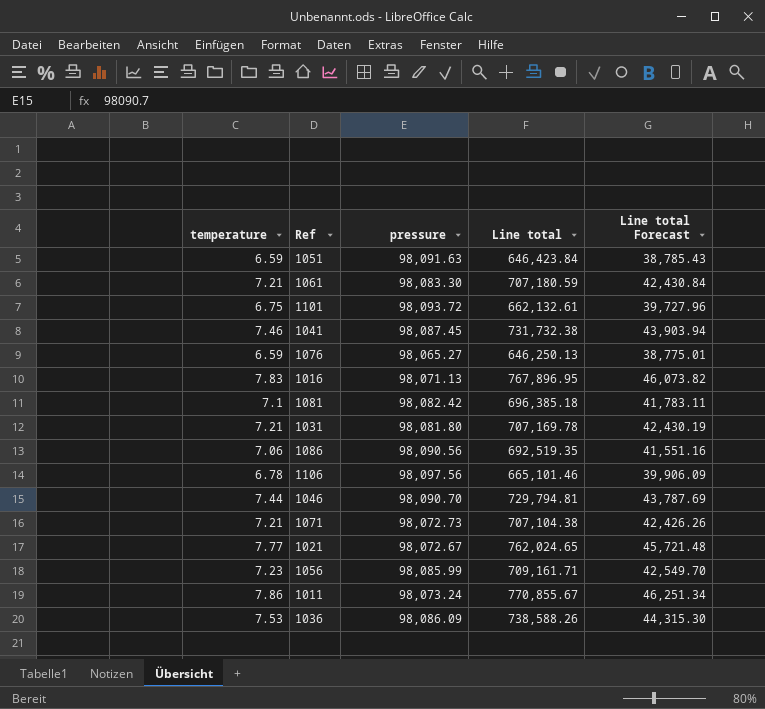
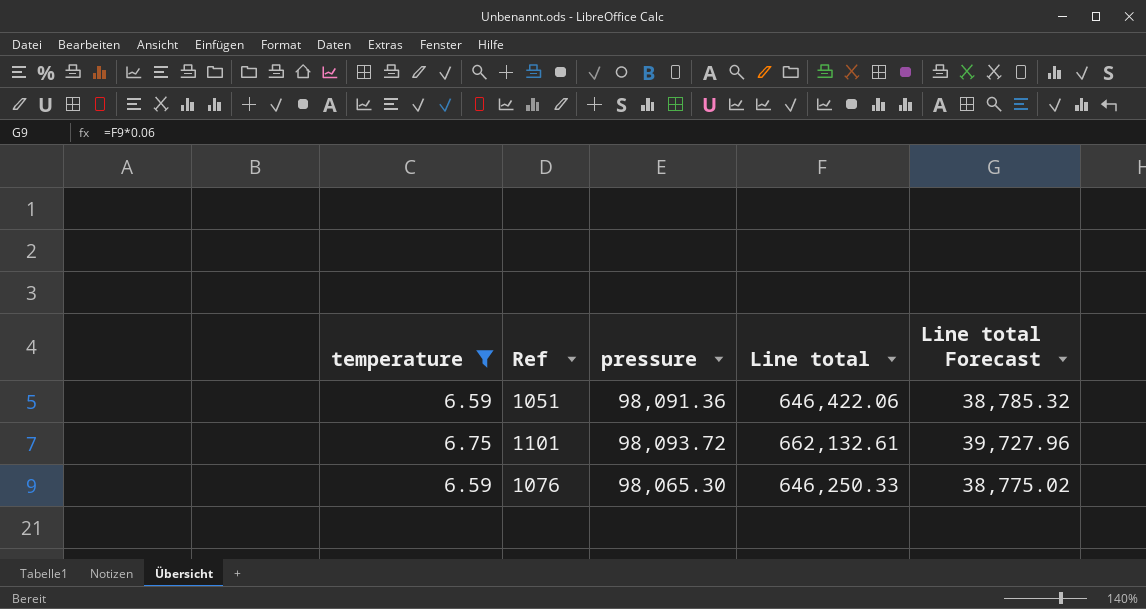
filter: none -> temperature <= 6.75
1051 | pressure: 98,091.63 -> 98,091.36
1051 | Line total: 646,423.84 -> 646,422.06
1051 | Line total Forecast: 38,785.43 -> 38,785.32
1076 | pressure: 98,065.27 -> 98,065.30
1076 | Line total: 646,250.13 -> 646,250.33
1076 | Line total Forecast: 38,775.01 -> 38,775.02

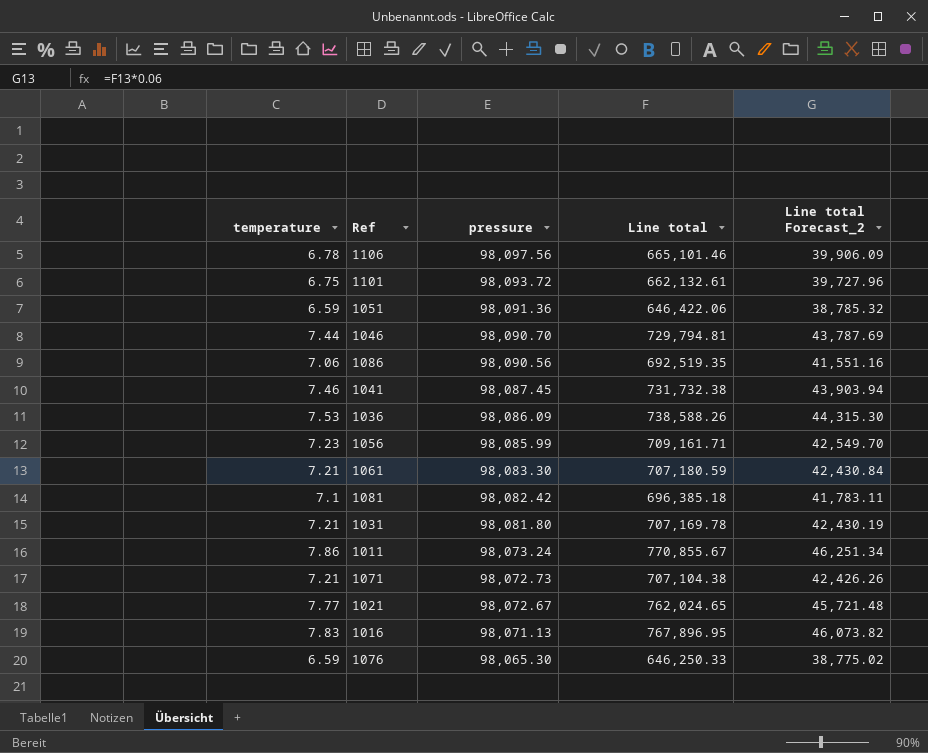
filter: temperature <= 6.75 -> none
row order: none -> pressure descending
column name: Line total Forecast -> Line total Forecast_2

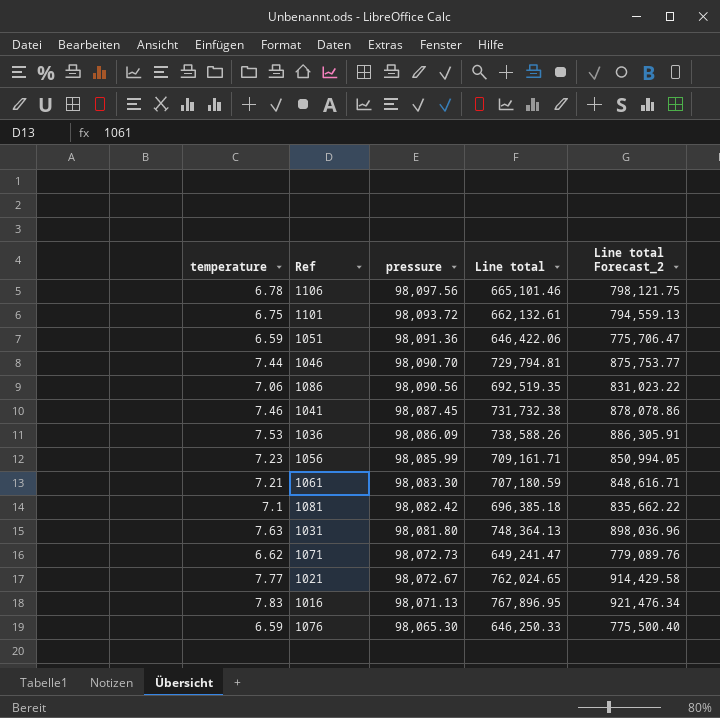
column Line total Forecast_2 | formula: [Line total] * 0.06 -> [Line total] * 1.2
row 1011: 7.86 | 98,073.24 | 770,855.67 | 46,251.34 -> none
1031 | temperature: 7.21 -> 7.63
1031 | Line total: 707,169.78 -> 748,364.13
1071 | temperature: 7.21 -> 6.62
1071 | Line total: 707,104.38 -> 649,241.47

